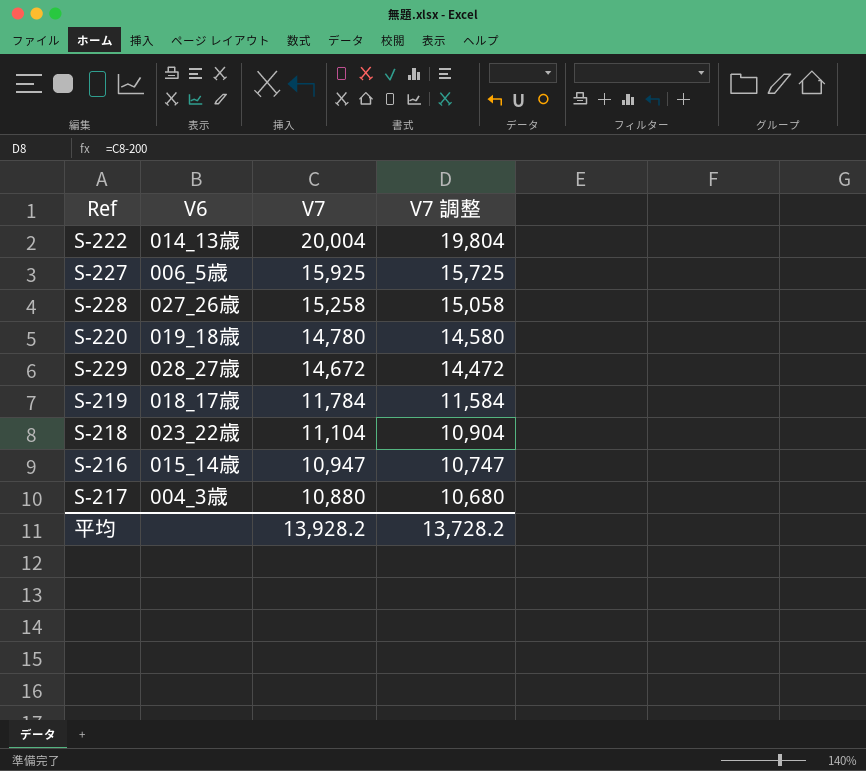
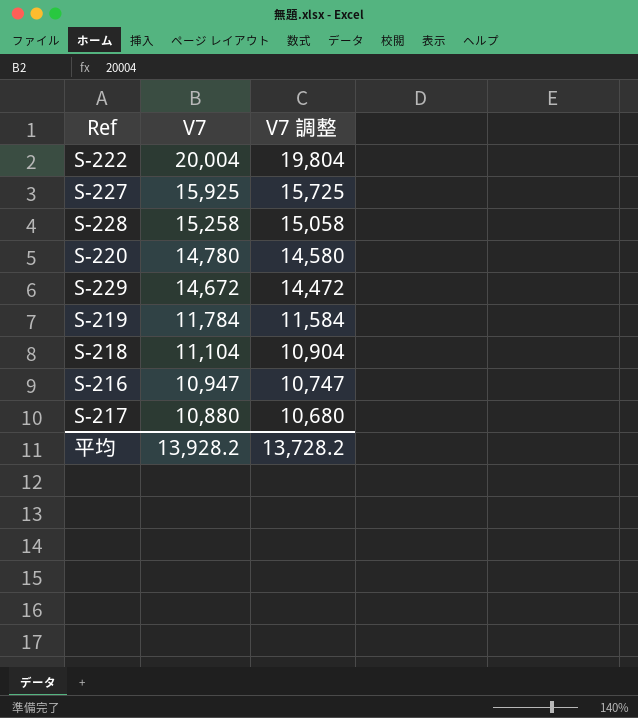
column V6 | position: 2 -> none

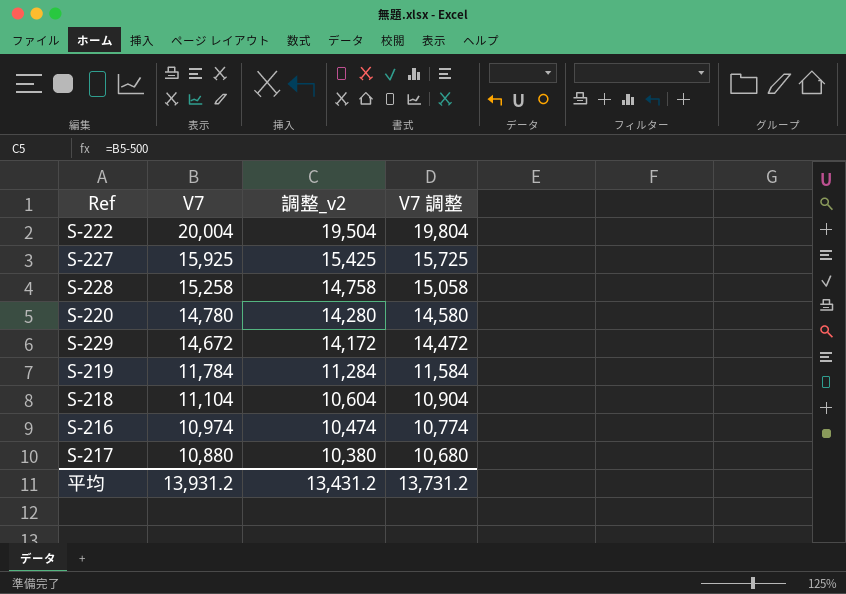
column 調整_v2 | formula: none -> [V7] - 500
S-216 | V7: 10,947 -> 10,974
S-216 | V7 調整: 10,747 -> 10,774
平均 | V7: 13,928.2 -> 13,931.2
平均 | V7 調整: 13,728.2 -> 13,731.2

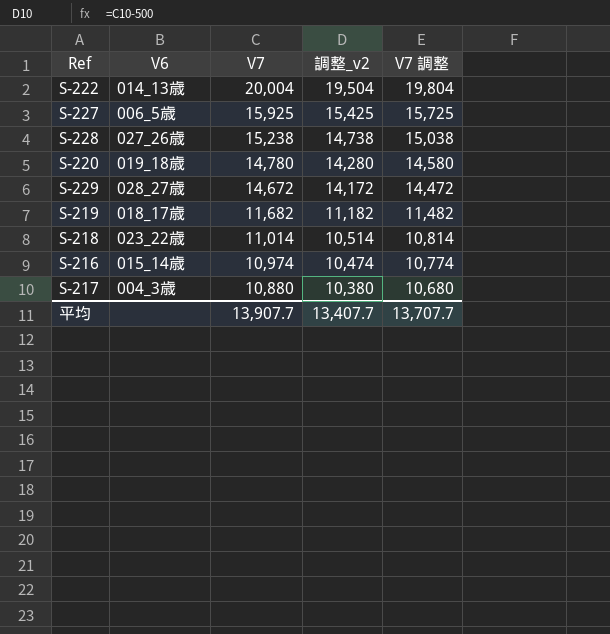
column V6 | position: none -> 2
S-228 | V7: 15,258 -> 15,238
S-228 | 調整_v2: 14,758 -> 14,738
S-228 | V7 調整: 15,058 -> 15,038
S-219 | V7: 11,784 -> 11,682
S-219 | 調整_v2: 11,284 -> 11,182
S-219 | V7 調整: 11,584 -> 11,482
S-218 | V7: 11,104 -> 11,014
S-218 | 調整_v2: 10,604 -> 10,514
S-218 | V7 調整: 10,904 -> 10,814
平均 | V7: 13,931.2 -> 13,907.7
平均 | 調整_v2: 13,431.2 -> 13,407.7
平均 | V7 調整: 13,731.2 -> 13,707.7

